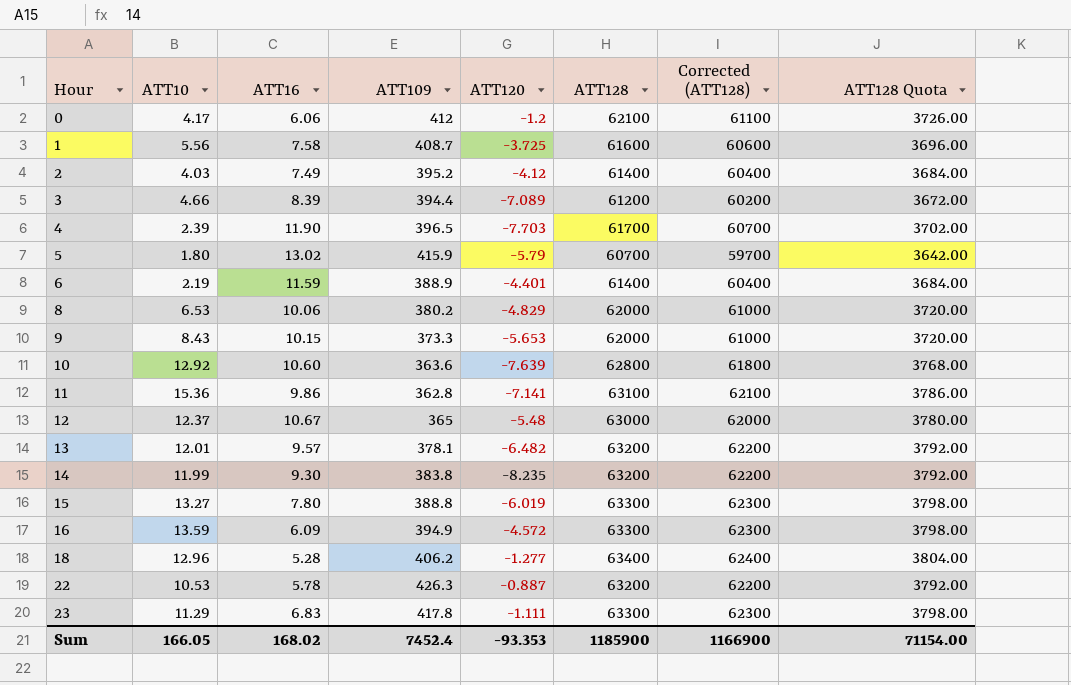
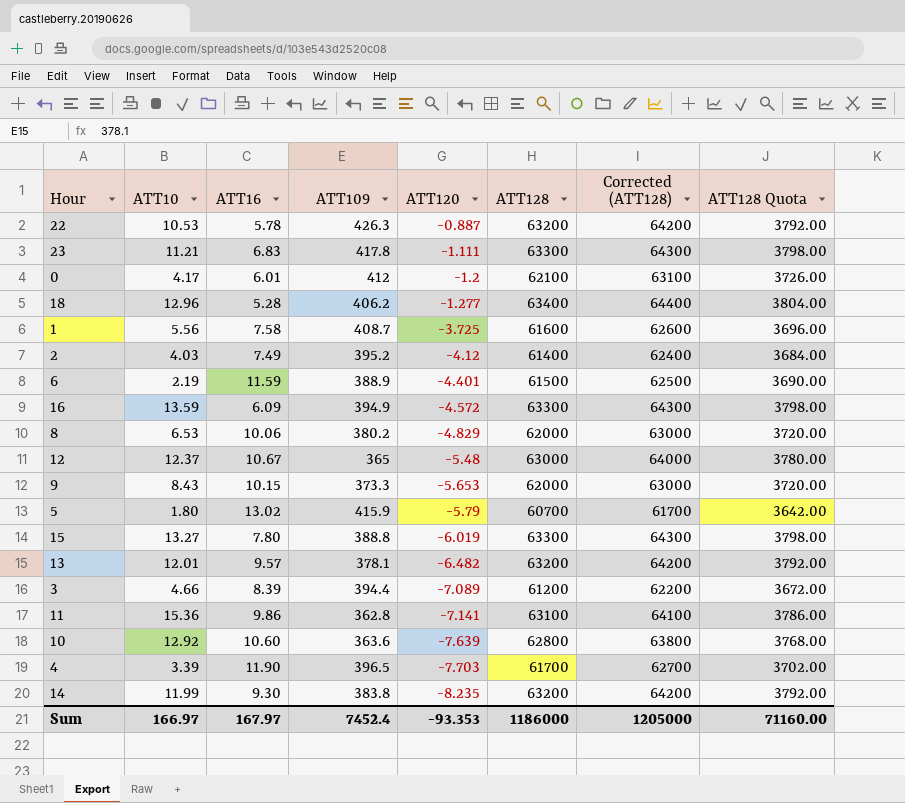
row order: Hour ascending -> ATT120 descending
column Corrected (ATT128) | formula: [ATT128] - 1000 -> [ATT128] + 1000
23 | ATT10: 11.29 -> 11.21
0 | ATT16: 6.06 -> 6.01
6 | ATT128: 61400 -> 61500
6 | ATT128 Quota: 3684.00 -> 3690.00
4 | ATT10: 2.39 -> 3.39
Sum | ATT10: 166.05 -> 166.97
Sum | ATT16: 168.02 -> 167.97
Sum | ATT128: 1185900 -> 1186000
Sum | Corrected (ATT128): 1166900 -> 1205000
Sum | ATT128 Quota: 71154.00 -> 71160.00

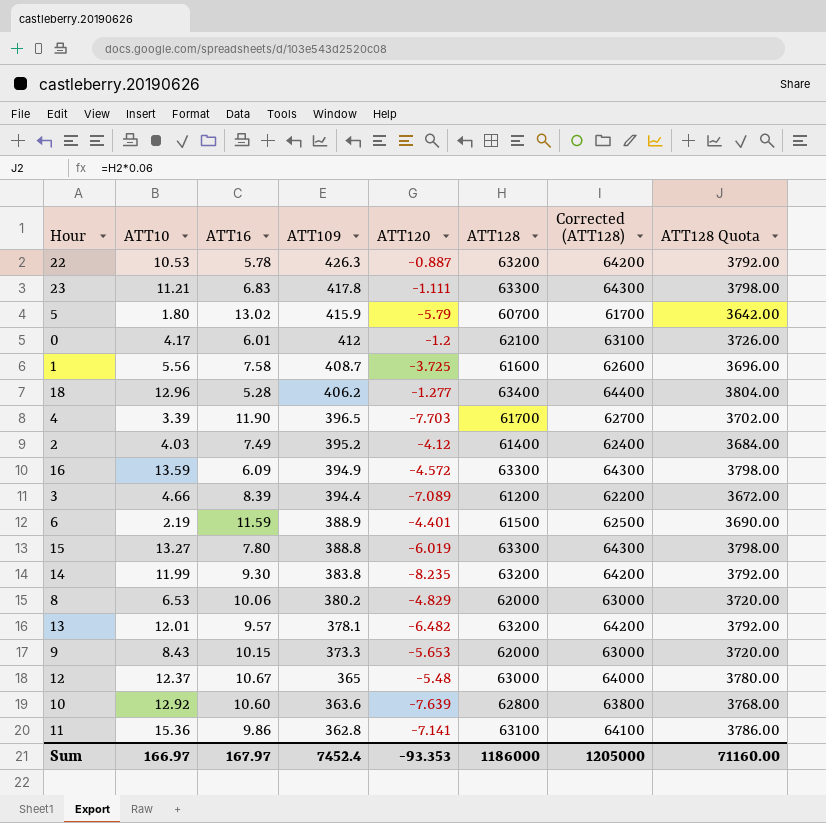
row order: ATT120 descending -> ATT109 descending

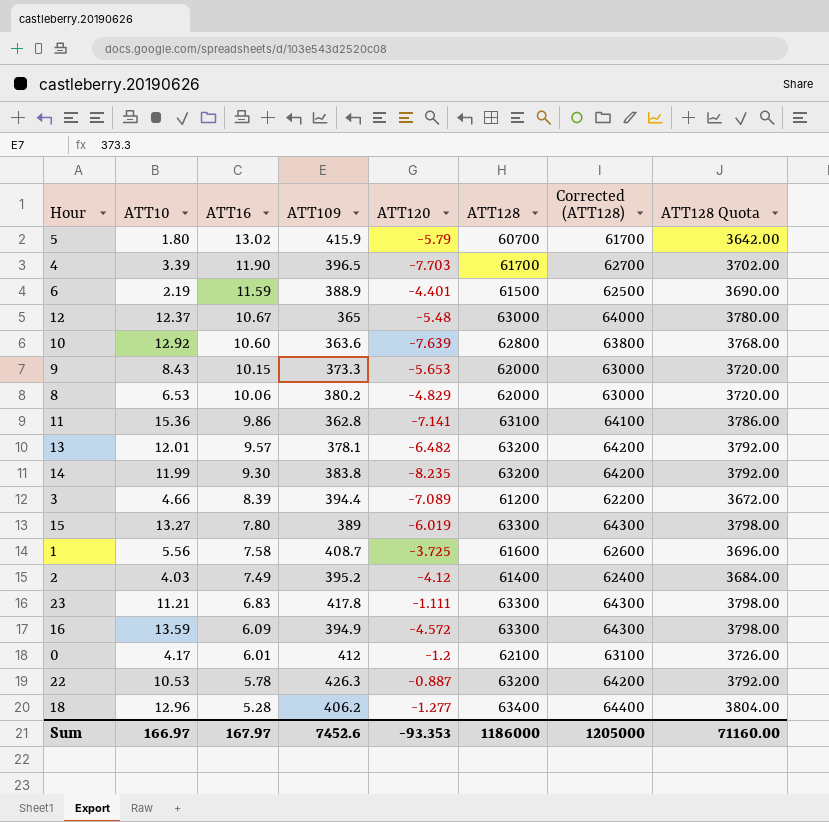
row order: ATT109 descending -> ATT16 descending
15 | ATT109: 388.8 -> 389
Sum | ATT109: 7452.4 -> 7452.6

